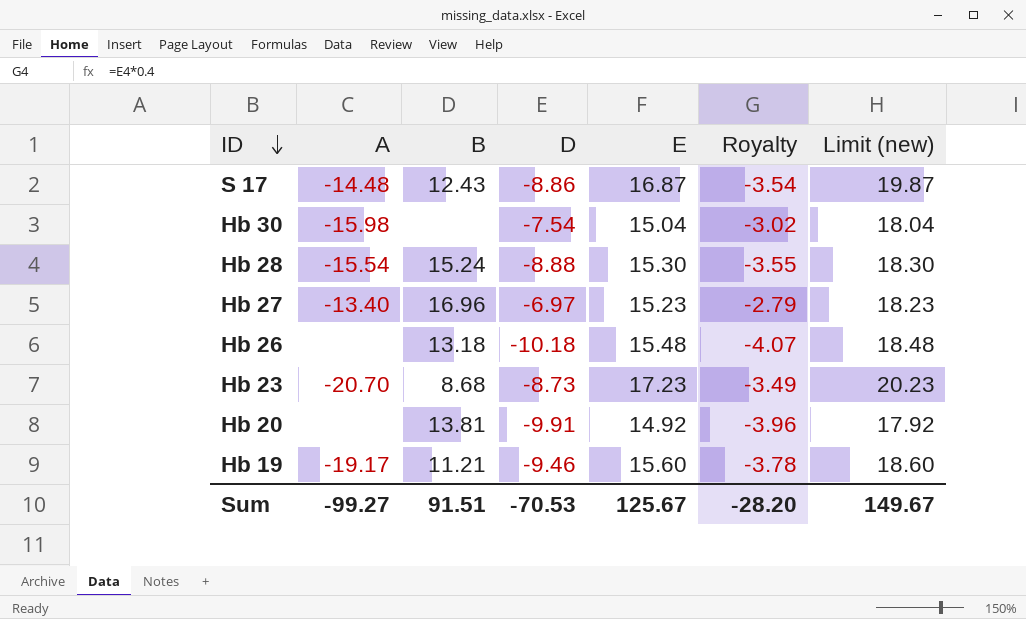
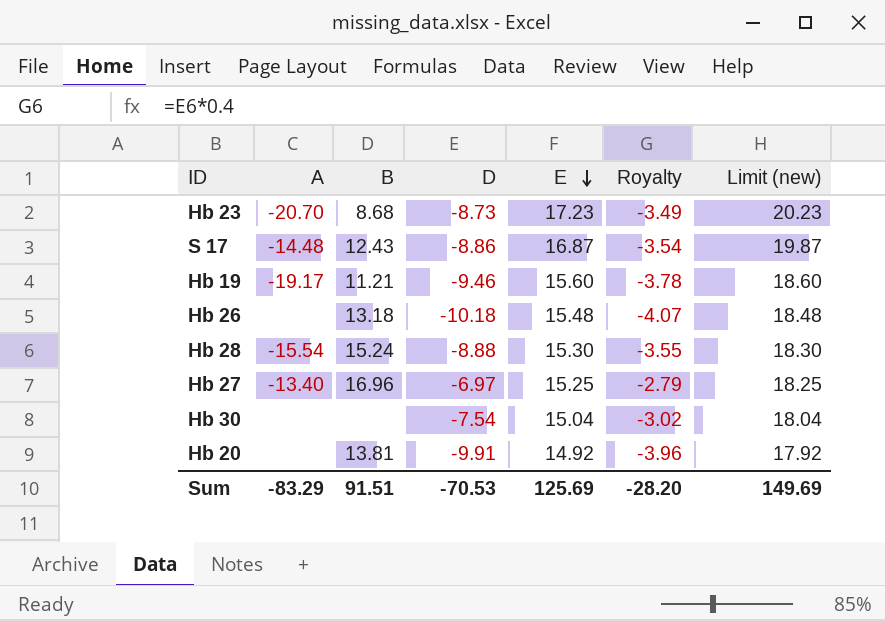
row order: ID descending -> E descending
Hb 27 | E: 15.23 -> 15.25
Hb 27 | Limit (new): 18.23 -> 18.25
Hb 30 | A: -15.98 -> none
Sum | A: -99.27 -> -83.29
Sum | E: 125.67 -> 125.69
Sum | Limit (new): 149.67 -> 149.69

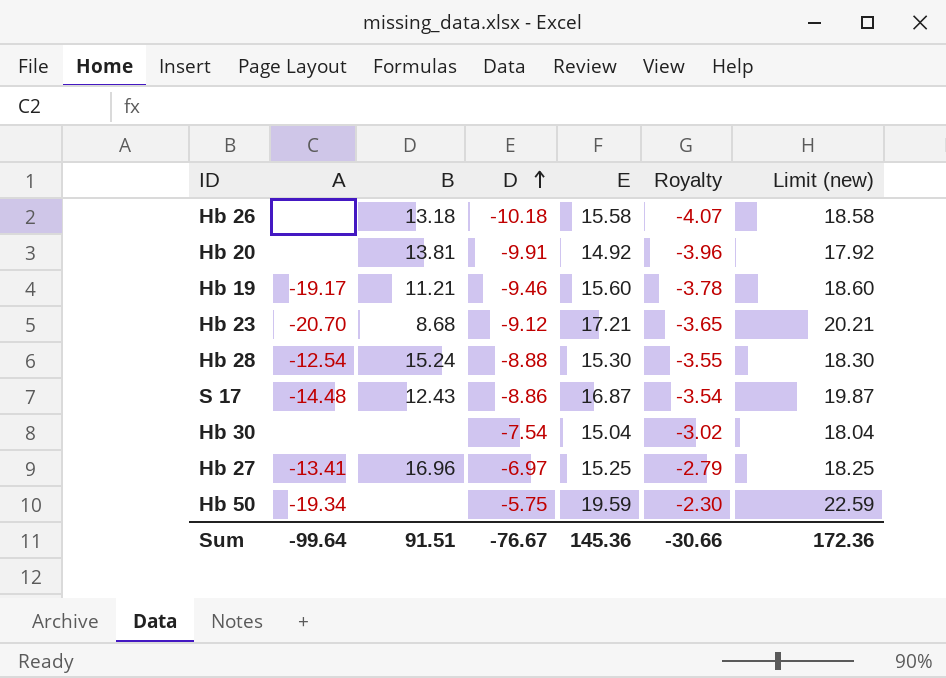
row order: E descending -> D ascending
Hb 26 | E: 15.48 -> 15.58
Hb 26 | Limit (new): 18.48 -> 18.58
Hb 23 | D: -8.73 -> -9.12
Hb 23 | E: 17.23 -> 17.21
Hb 23 | Royalty: -3.49 -> -3.65
Hb 23 | Limit (new): 20.23 -> 20.21
Hb 28 | A: -15.54 -> -12.54
Hb 27 | A: -13.40 -> -13.41
row Hb 50: none -> -19.34 | none | -5.75 | 19.59 | -2.30 | 22.59
Sum | A: -83.29 -> -99.64
Sum | D: -70.53 -> -76.67
Sum | E: 125.69 -> 145.36
Sum | Royalty: -28.20 -> -30.66
Sum | Limit (new): 149.69 -> 172.36

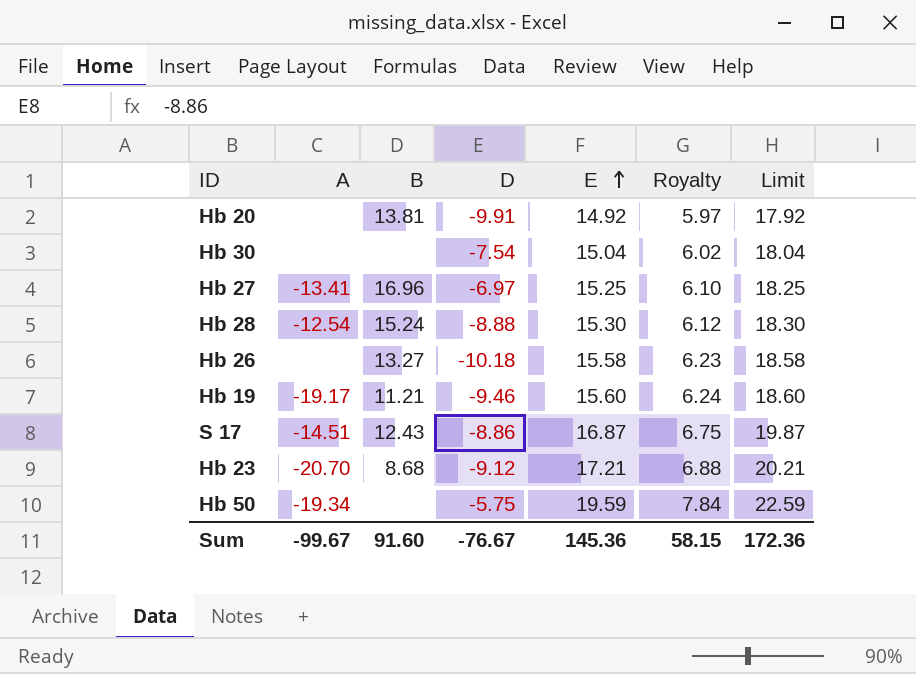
row order: D ascending -> E ascending
column Royalty | formula: [D] * 0.4 -> [E] * 0.4
column name: Limit (new) -> Limit
Hb 26 | B: 13.18 -> 13.27
S 17 | A: -14.48 -> -14.51
Sum | A: -99.64 -> -99.67
Sum | B: 91.51 -> 91.60
Sum | Royalty: -30.66 -> 58.15

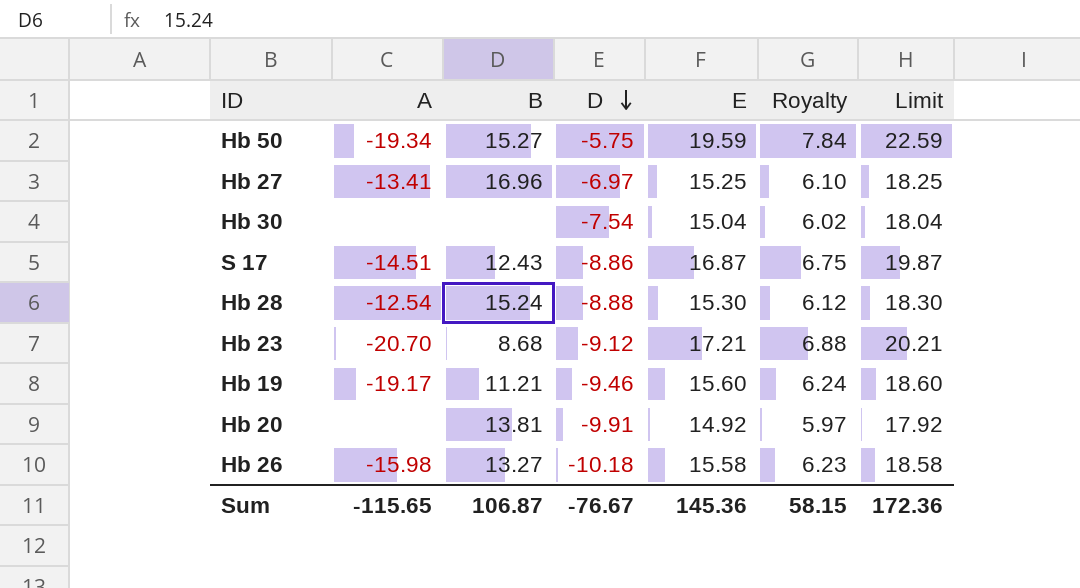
row order: E ascending -> D descending
Hb 50 | B: none -> 15.27
Hb 26 | A: none -> -15.98
Sum | A: -99.67 -> -115.65
Sum | B: 91.60 -> 106.87

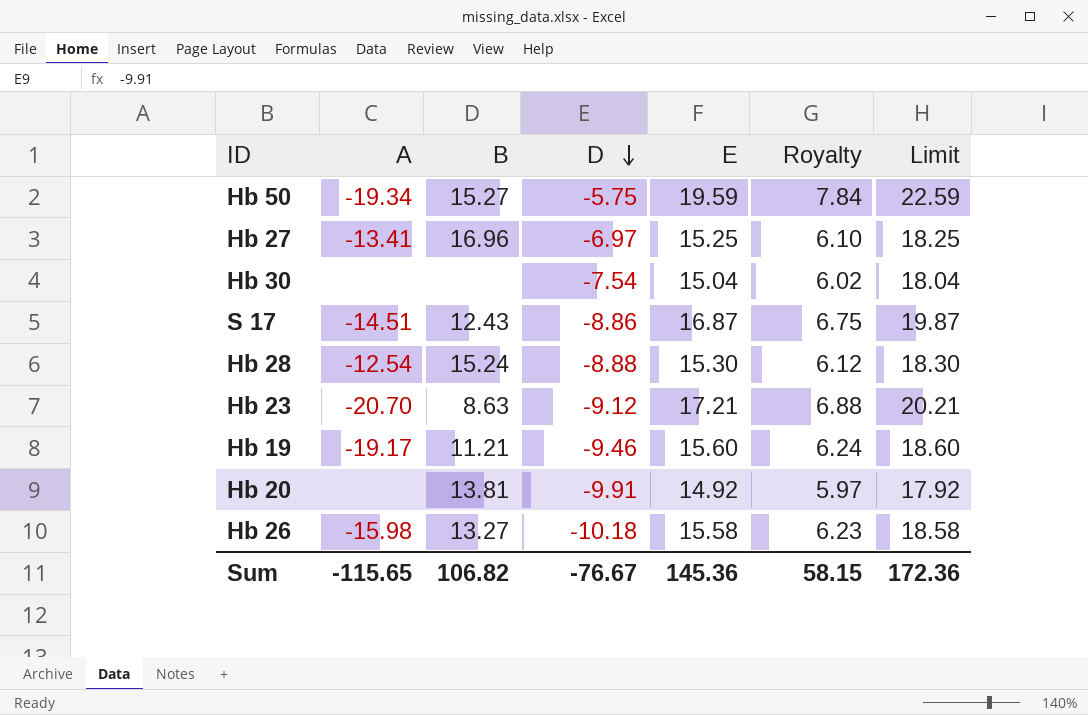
Hb 23 | B: 8.68 -> 8.63
Sum | B: 106.87 -> 106.82

